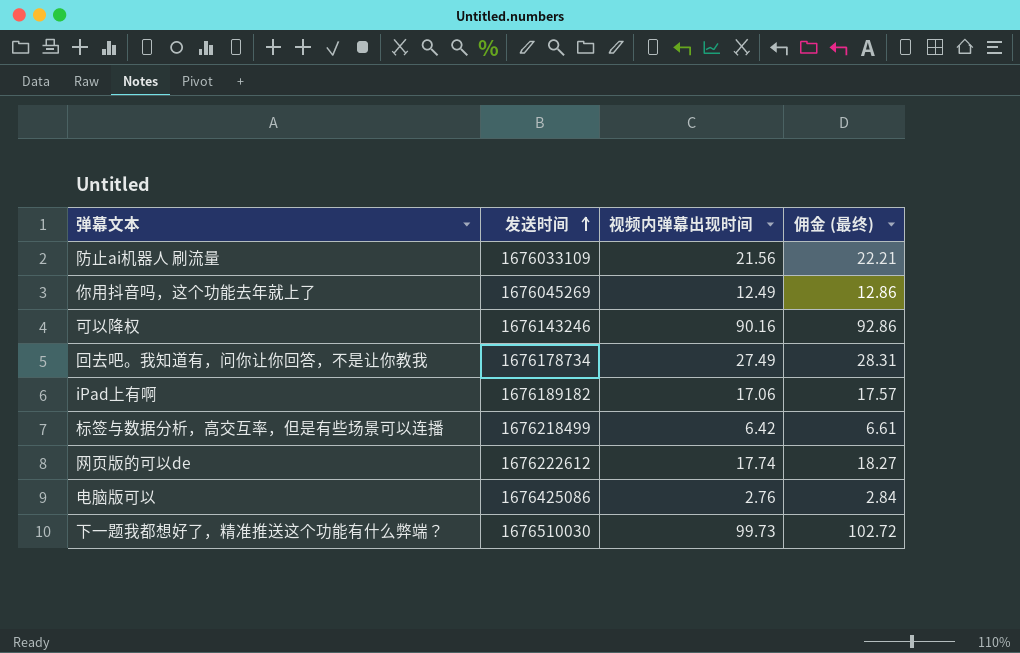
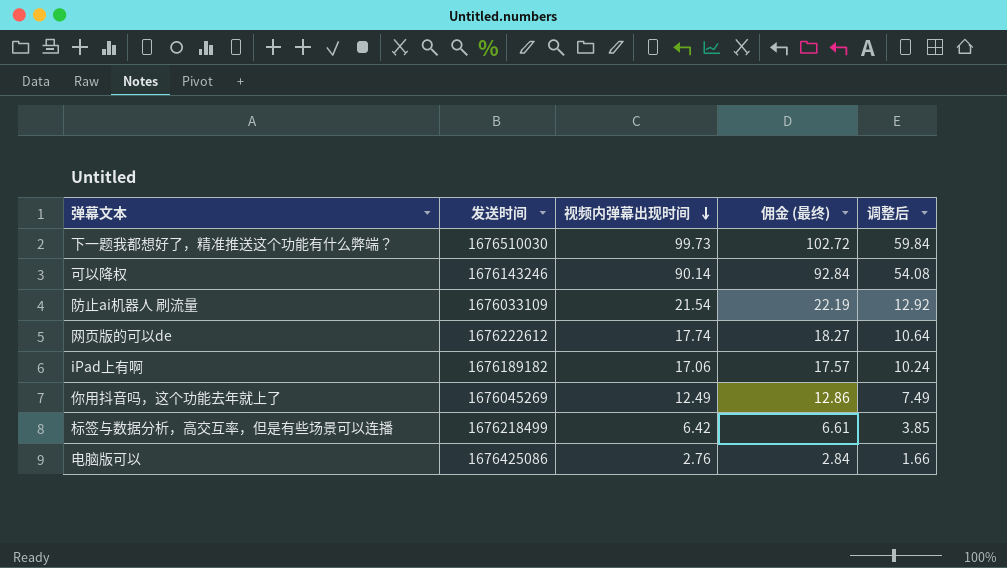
row order: 发送时间 ascending -> 视频内弹幕出现时间 descending
column 调整后 | formula: none -> [视频内弹幕出现时间] * 0.6
row 回去吧。我知道有，问你让你回答，不是让你教我: 1676178734 | 27.49 | 28.31 -> none
可以降权 | 视频内弹幕出现时间: 90.16 -> 90.14
可以降权 | 佣金 (最终): 92.86 -> 92.84
防止ai机器人 刷流量 | 视频内弹幕出现时间: 21.56 -> 21.54
防止ai机器人 刷流量 | 佣金 (最终): 22.21 -> 22.19

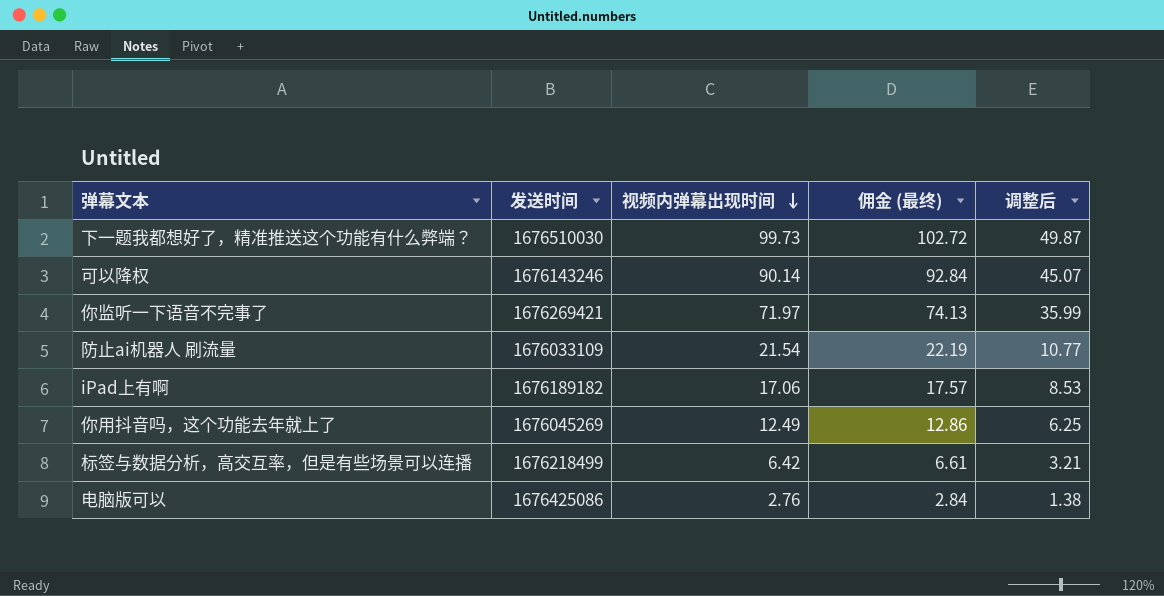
column 调整后 | formula: [视频内弹幕出现时间] * 0.6 -> [视频内弹幕出现时间] * 0.5
row 网页版的可以de: 1676222612 | 17.74 | 18.27 | 10.64 -> none
row 你监听一下语音不完事了: none -> 1676269421 | 71.97 | 74.13 | 35.99

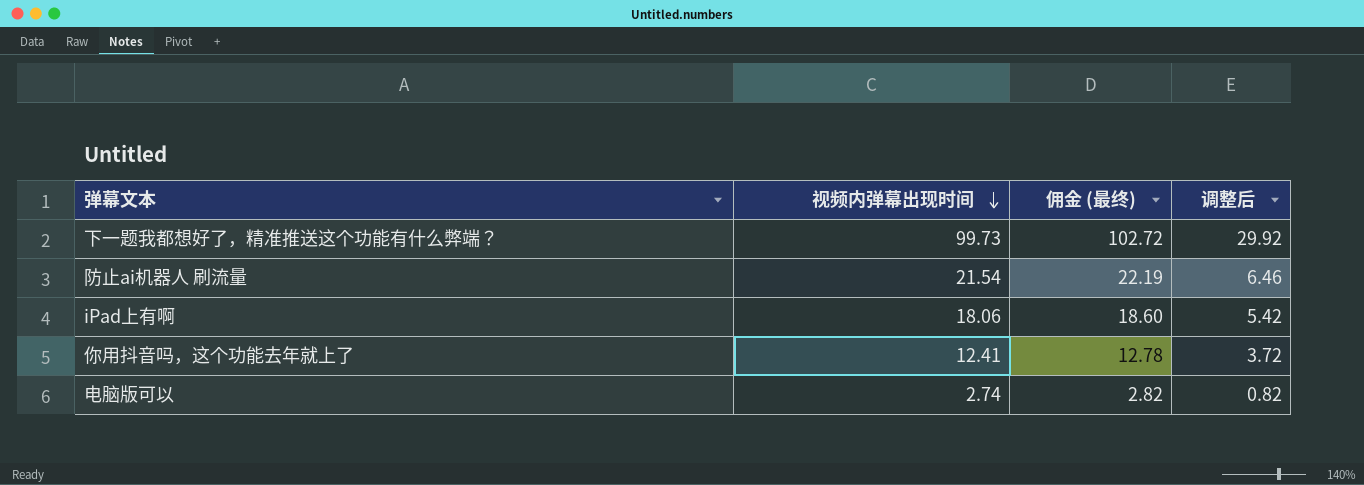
column 发送时间 | position: 2 -> none
column 调整后 | formula: [视频内弹幕出现时间] * 0.5 -> [视频内弹幕出现时间] * 0.3
row 可以降权: 1676143246 | 90.14 | 92.84 | 45.07 -> none
row 你监听一下语音不完事了: 1676269421 | 71.97 | 74.13 | 35.99 -> none
row 标签与数据分析，高交互率，但是有些场景可以连播: 1676218499 | 6.42 | 6.61 | 3.21 -> none
iPad上有啊 | 视频内弹幕出现时间: 17.06 -> 18.06
iPad上有啊 | 佣金 (最终): 17.57 -> 18.60
你用抖音吗，这个功能去年就上了 | 视频内弹幕出现时间: 12.49 -> 12.41
你用抖音吗，这个功能去年就上了 | 佣金 (最终): 12.86 -> 12.78
电脑版可以 | 视频内弹幕出现时间: 2.76 -> 2.74
电脑版可以 | 佣金 (最终): 2.84 -> 2.82

